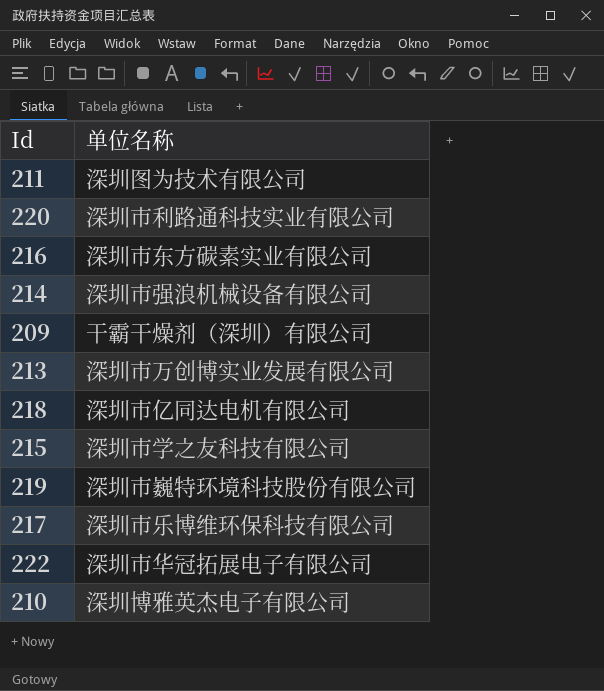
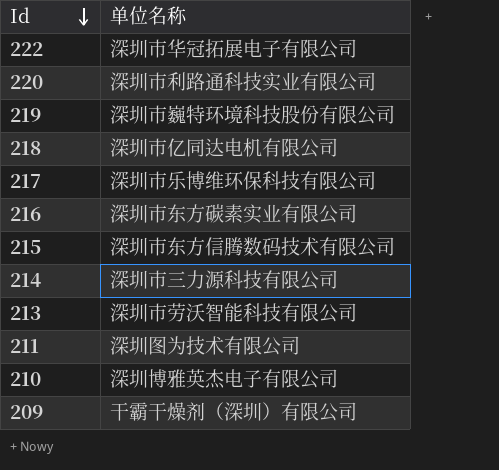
row order: none -> Id descending
215 | 单位名称: 深圳市学之友科技有限公司 -> 深圳市东方信腾数码技术有限公司
214 | 单位名称: 深圳市强浪机械设备有限公司 -> 深圳市三力源科技有限公司
213 | 单位名称: 深圳市万创博实业发展有限公司 -> 深圳市劳沃智能科技有限公司

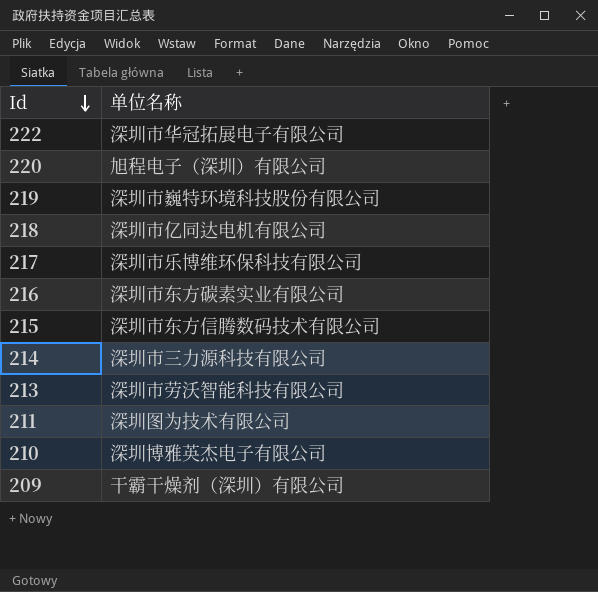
220 | 单位名称: 深圳市利路通科技实业有限公司 -> 旭程电子（深圳）有限公司

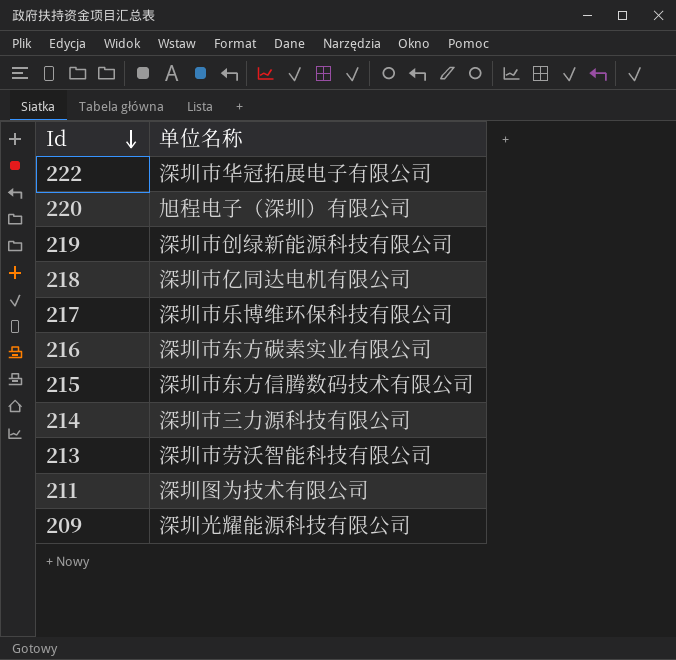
row 210: 深圳博雅英杰电子有限公司 -> none
219 | 单位名称: 深圳市巍特环境科技股份有限公司 -> 深圳市创绿新能源科技有限公司
209 | 单位名称: 干霸干燥剂（深圳）有限公司 -> 深圳光耀能源科技有限公司

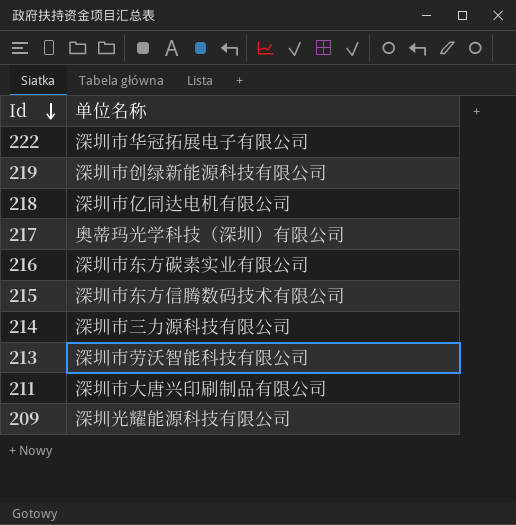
row 220: 旭程电子（深圳）有限公司 -> none
217 | 单位名称: 深圳市乐博维环保科技有限公司 -> 奥蒂玛光学科技（深圳）有限公司
211 | 单位名称: 深圳图为技术有限公司 -> 深圳市大唐兴印刷制品有限公司

